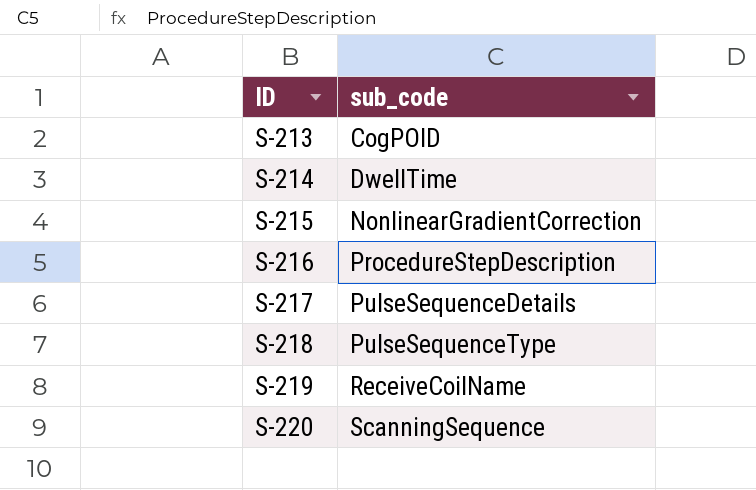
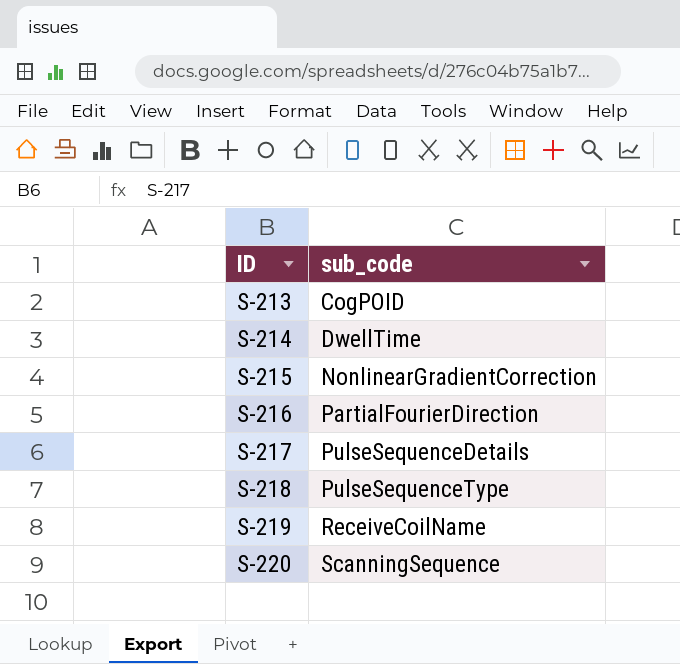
S-216 | sub_code: ProcedureStepDescription -> PartialFourierDirection

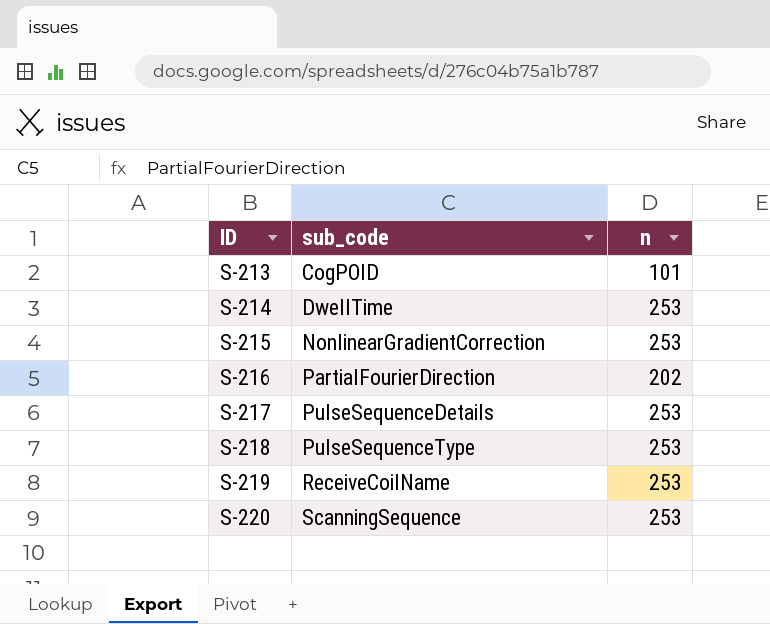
column n | position: none -> 3

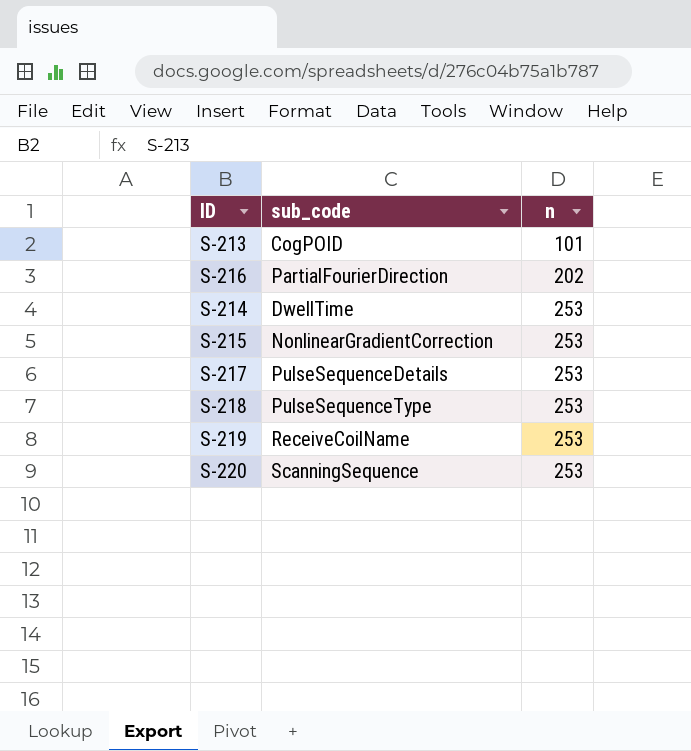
row order: ID ascending -> n ascending

